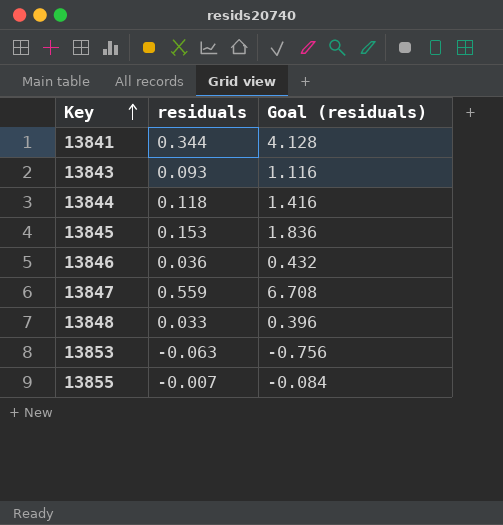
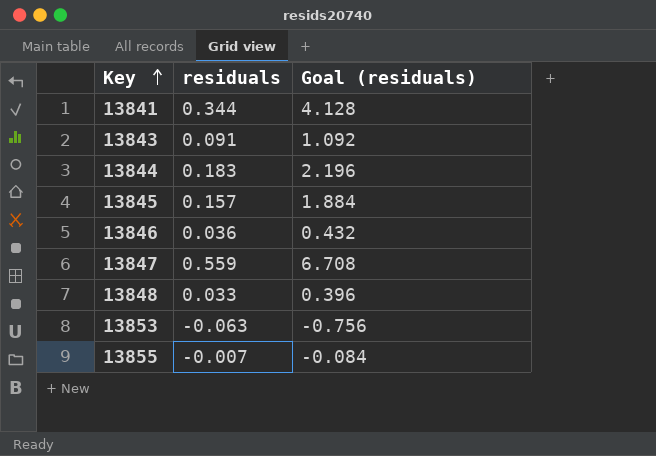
13843 | residuals: 0.093 -> 0.091
13843 | Goal (residuals): 1.116 -> 1.092
13844 | residuals: 0.118 -> 0.183
13844 | Goal (residuals): 1.416 -> 2.196
13845 | residuals: 0.153 -> 0.157
13845 | Goal (residuals): 1.836 -> 1.884

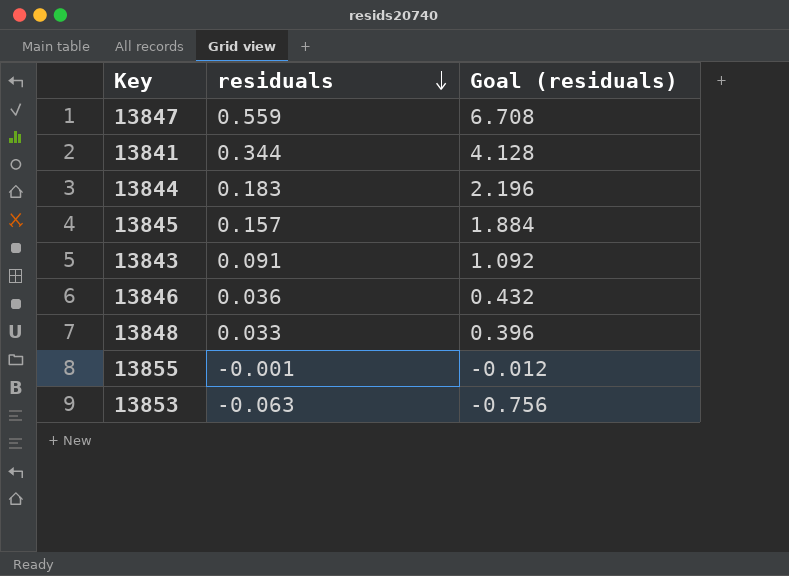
row order: Key ascending -> residuals descending
13855 | residuals: -0.007 -> -0.001
13855 | Goal (residuals): -0.084 -> -0.012

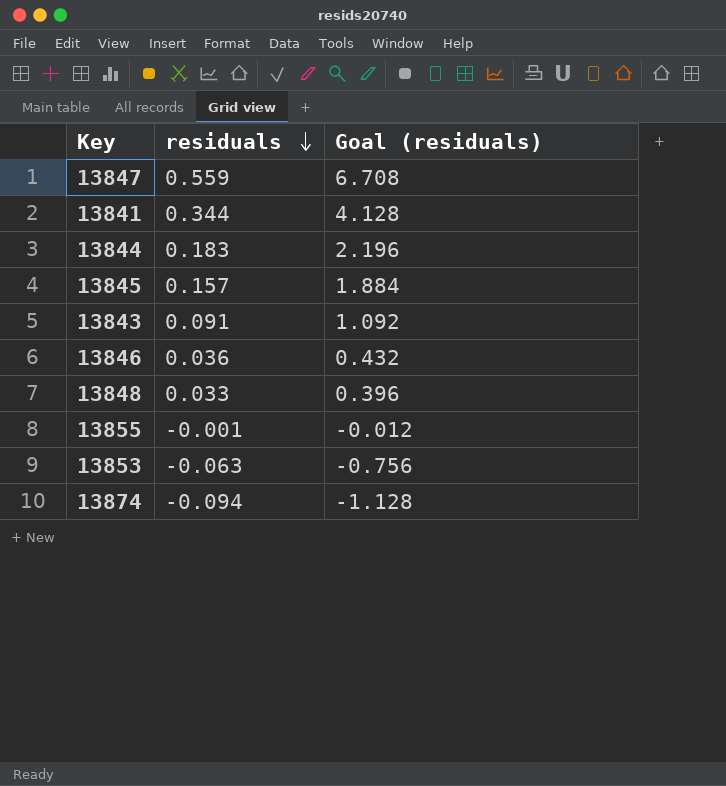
row 13874: none -> -0.094 | -1.128

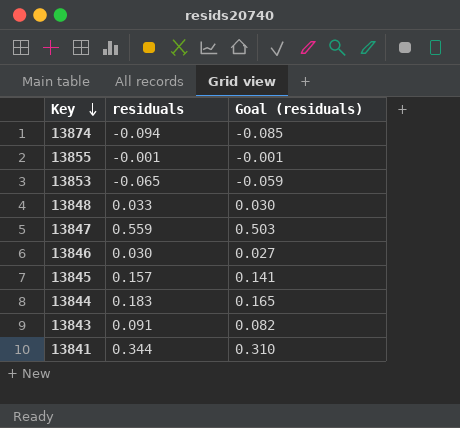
row order: residuals descending -> Key descending
column Goal (residuals) | formula: [residuals] * 12 -> [residuals] * 0.9
13853 | residuals: -0.063 -> -0.065
13846 | residuals: 0.036 -> 0.030

